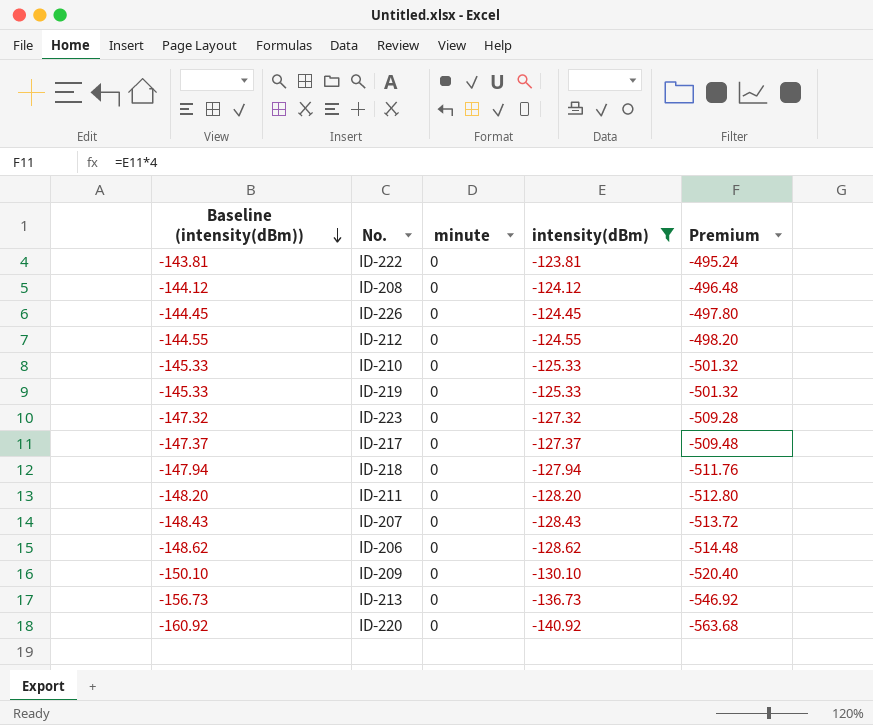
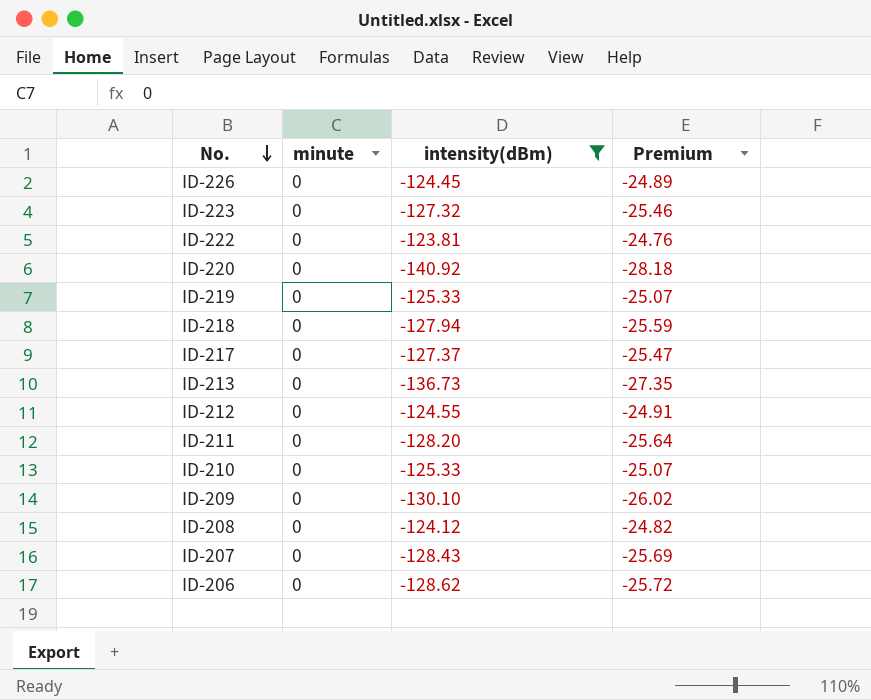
row order: Baseline (intensity(dBm)) descending -> No. descending
column Baseline (intensity(dBm)) | formula: [intensity(dBm)] - 20 -> none
column Premium | formula: [intensity(dBm)] * 4 -> [intensity(dBm)] * 0.2

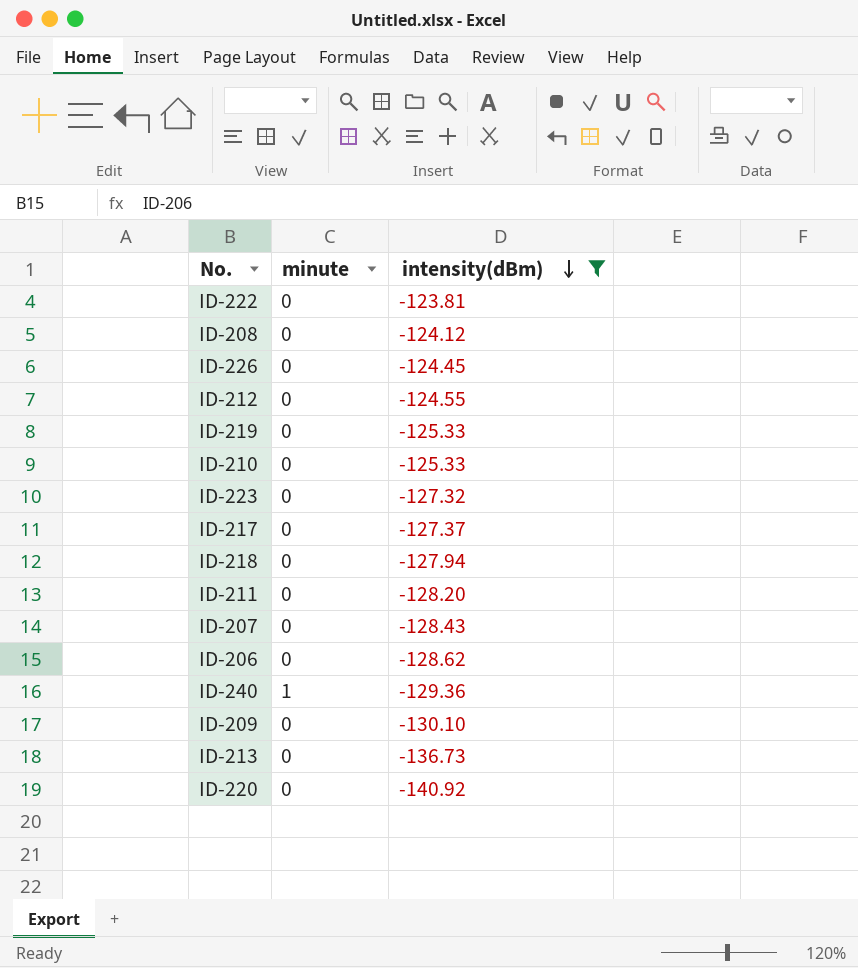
row order: No. descending -> intensity(dBm) descending
column Premium | formula: [intensity(dBm)] * 0.2 -> none
row ID-240: none -> 1 | -129.36

